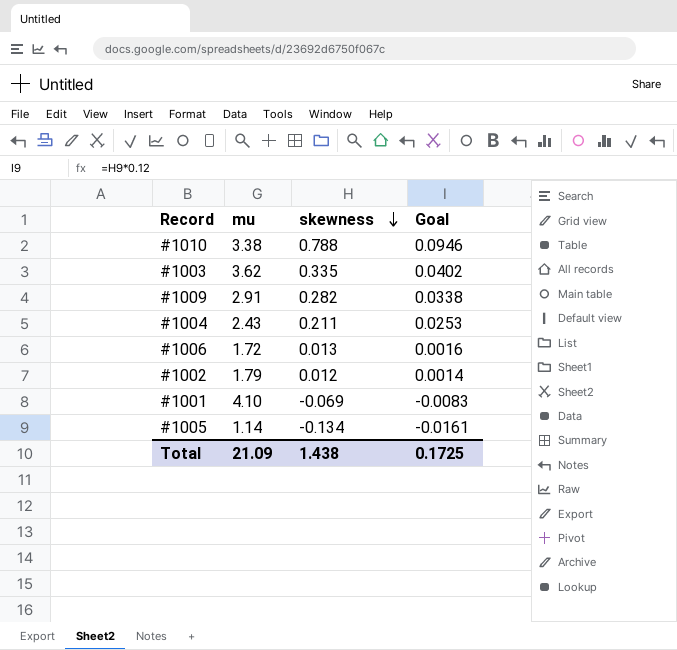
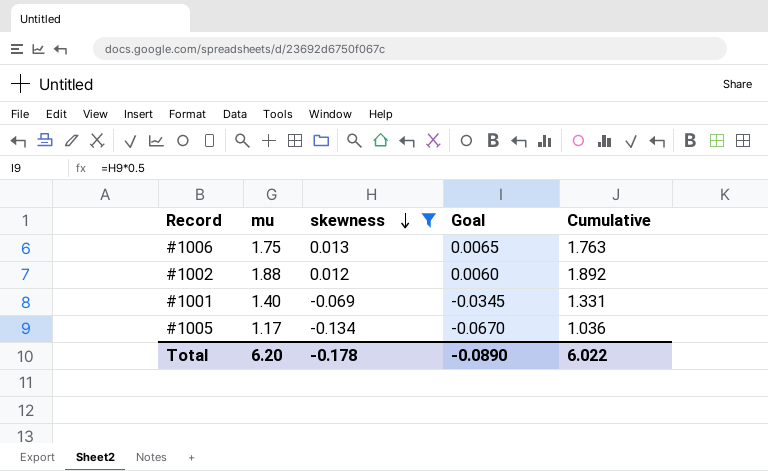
filter: none -> skewness <= 0.013
column Goal | formula: [skewness] * 0.12 -> [skewness] * 0.5
column Cumulative | formula: none -> [mu] + [skewness]
#1006 | mu: 1.72 -> 1.75
#1002 | mu: 1.79 -> 1.88
#1001 | mu: 4.10 -> 1.40
#1005 | mu: 1.14 -> 1.17
Total | mu: 21.09 -> 6.20
Total | skewness: 1.438 -> -0.178
Total | Goal: 0.1725 -> -0.0890

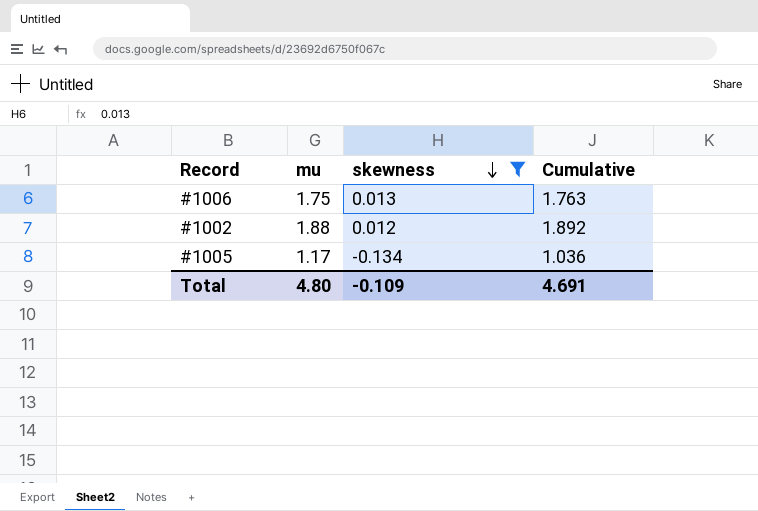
column Goal | formula: [skewness] * 0.5 -> none
row #1001: 1.40 | -0.069 | -0.0345 | 1.331 -> none
Total | mu: 6.20 -> 4.80
Total | skewness: -0.178 -> -0.109
Total | Cumulative: 6.022 -> 4.691

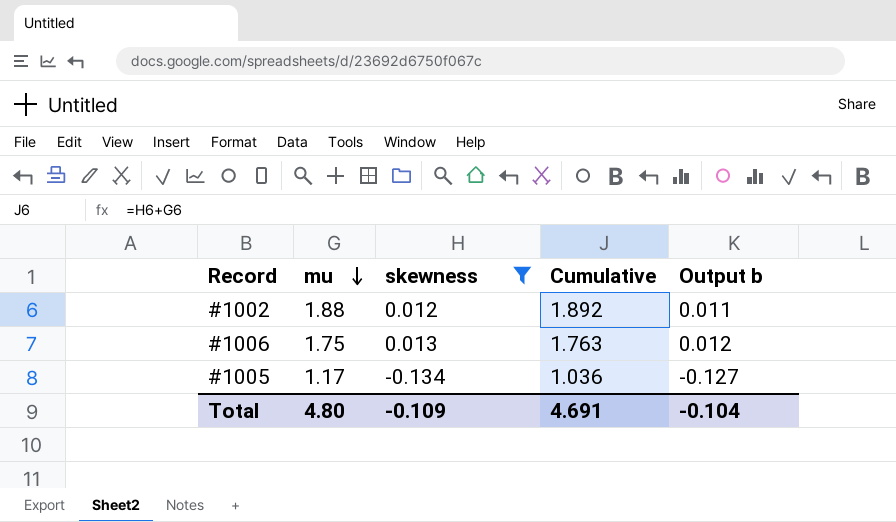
row order: skewness descending -> mu descending
column Output b | formula: none -> [skewness] * 0.95

